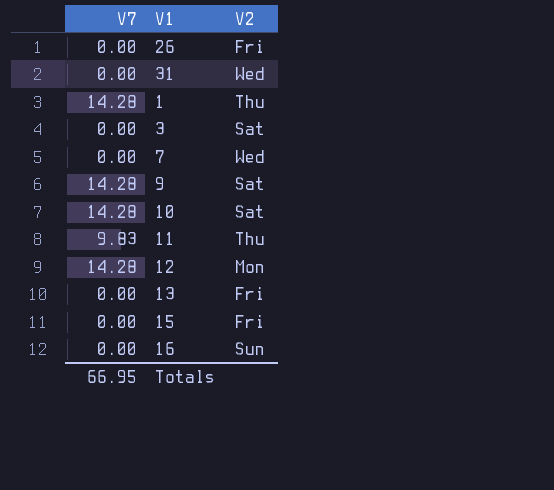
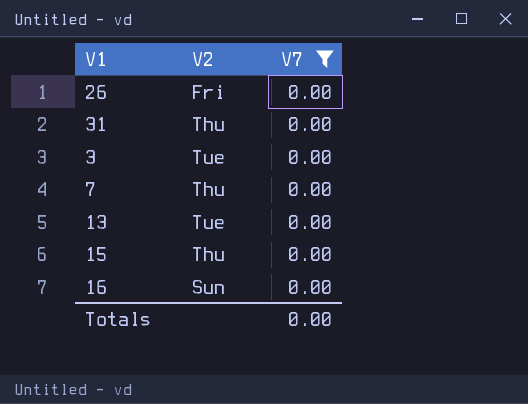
filter: none -> V7 = 0.00
column V7 | position: 1 -> 3
31 | V2: Wed -> Thu
3 | V2: Sat -> Tue
7 | V2: Wed -> Thu
13 | V2: Fri -> Tue
15 | V2: Fri -> Thu
Totals | V7: 66.95 -> 0.00

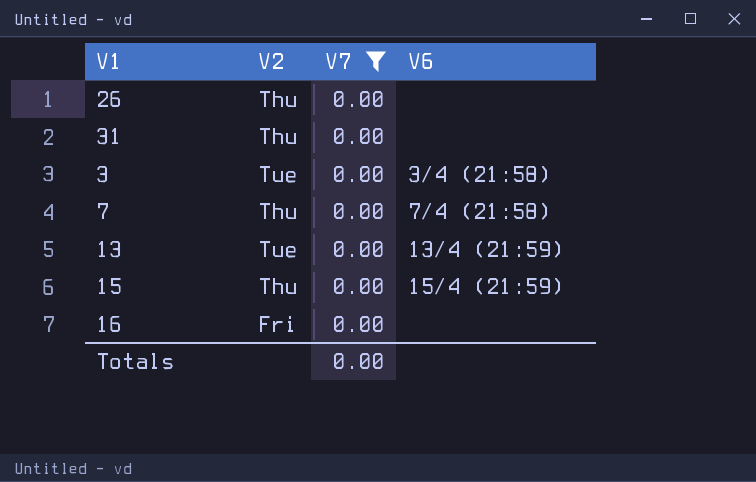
column V6 | position: none -> 4
26 | V2: Fri -> Thu
16 | V2: Sun -> Fri

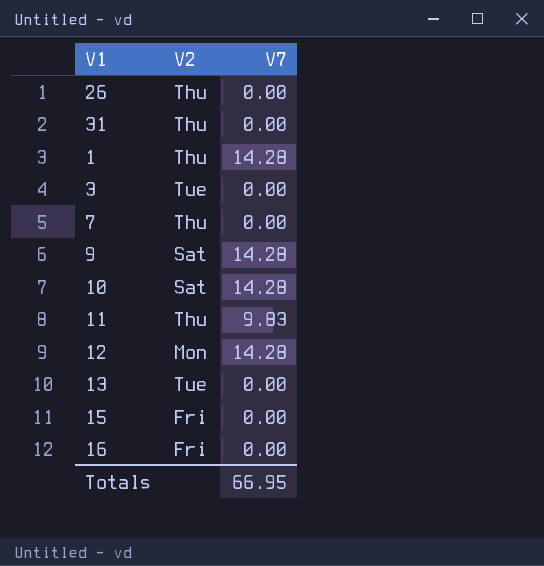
filter: V7 = 0.00 -> none
column V6 | position: 4 -> none
15 | V2: Thu -> Fri
Totals | V7: 0.00 -> 66.95

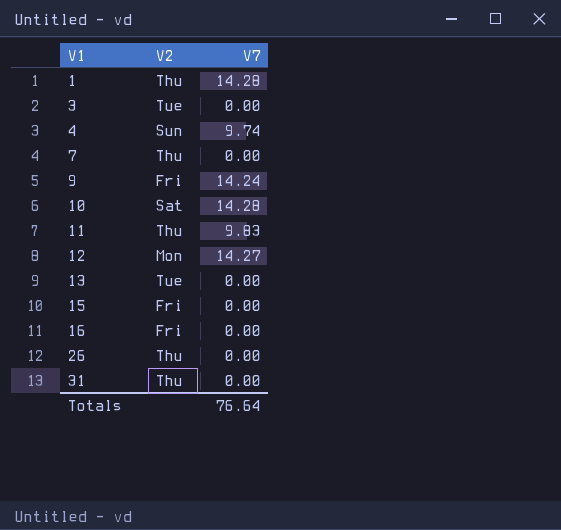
row order: none -> V1 ascending
row 4: none -> Sun | 9.74
9 | V2: Sat -> Fri
9 | V7: 14.28 -> 14.24
12 | V7: 14.28 -> 14.27
Totals | V7: 66.95 -> 76.64

